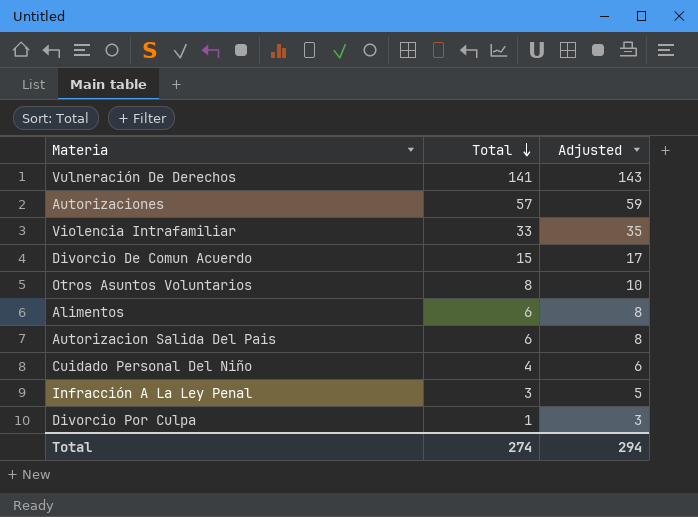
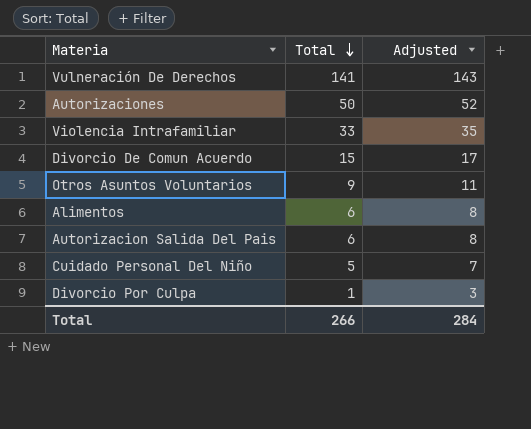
row Infracción A La Ley Penal: 3 | 5 -> none
Autorizaciones | Total: 57 -> 50
Autorizaciones | Adjusted: 59 -> 52
Otros Asuntos Voluntarios | Total: 8 -> 9
Otros Asuntos Voluntarios | Adjusted: 10 -> 11
Cuidado Personal Del Niño | Total: 4 -> 5
Cuidado Personal Del Niño | Adjusted: 6 -> 7
Total | Total: 274 -> 266
Total | Adjusted: 294 -> 284

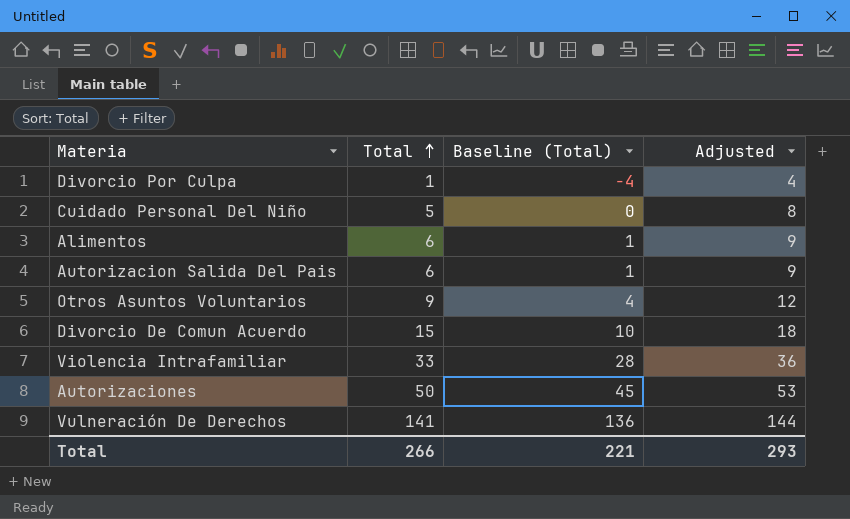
row order: Total descending -> Total ascending
column Baseline (Total) | formula: none -> [Total] - 5
column Adjusted | formula: [Total] + 2 -> [Total] + 3
Total | Adjusted: 284 -> 293

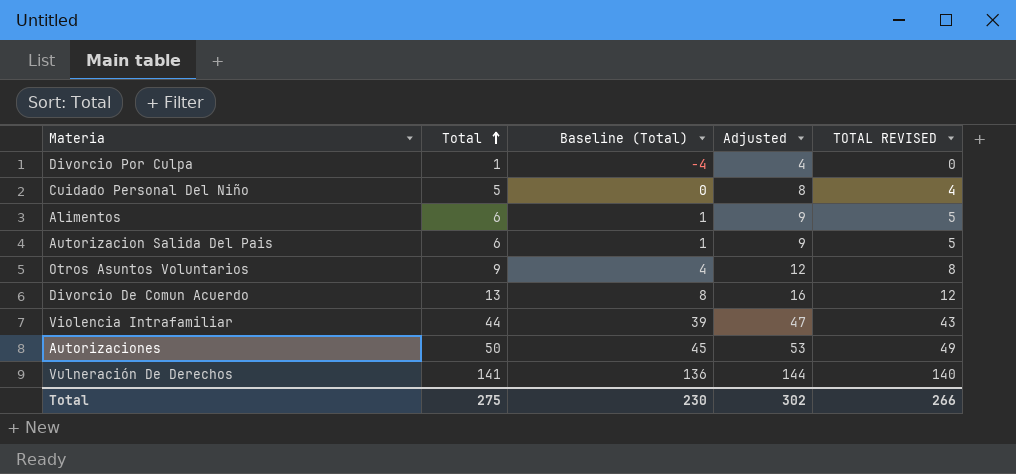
column TOTAL REVISED | formula: none -> [Total] - 1
Divorcio De Comun Acuerdo | Total: 15 -> 13
Divorcio De Comun Acuerdo | Baseline (Total): 10 -> 8
Divorcio De Comun Acuerdo | Adjusted: 18 -> 16
Violencia Intrafamiliar | Total: 33 -> 44
Violencia Intrafamiliar | Baseline (Total): 28 -> 39
Violencia Intrafamiliar | Adjusted: 36 -> 47
Total | Total: 266 -> 275
Total | Baseline (Total): 221 -> 230
Total | Adjusted: 293 -> 302

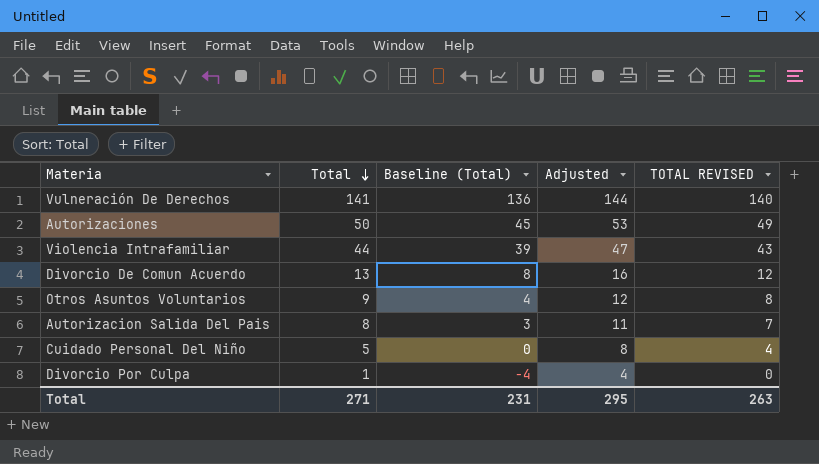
row order: Total ascending -> Total descending
row Alimentos: 6 | 1 | 9 | 5 -> none
Autorizacion Salida Del Pais | Total: 6 -> 8
Autorizacion Salida Del Pais | Baseline (Total): 1 -> 3
Autorizacion Salida Del Pais | Adjusted: 9 -> 11
Autorizacion Salida Del Pais | TOTAL REVISED: 5 -> 7
Total | Total: 275 -> 271
Total | Baseline (Total): 230 -> 231
Total | Adjusted: 302 -> 295
Total | TOTAL REVISED: 266 -> 263

